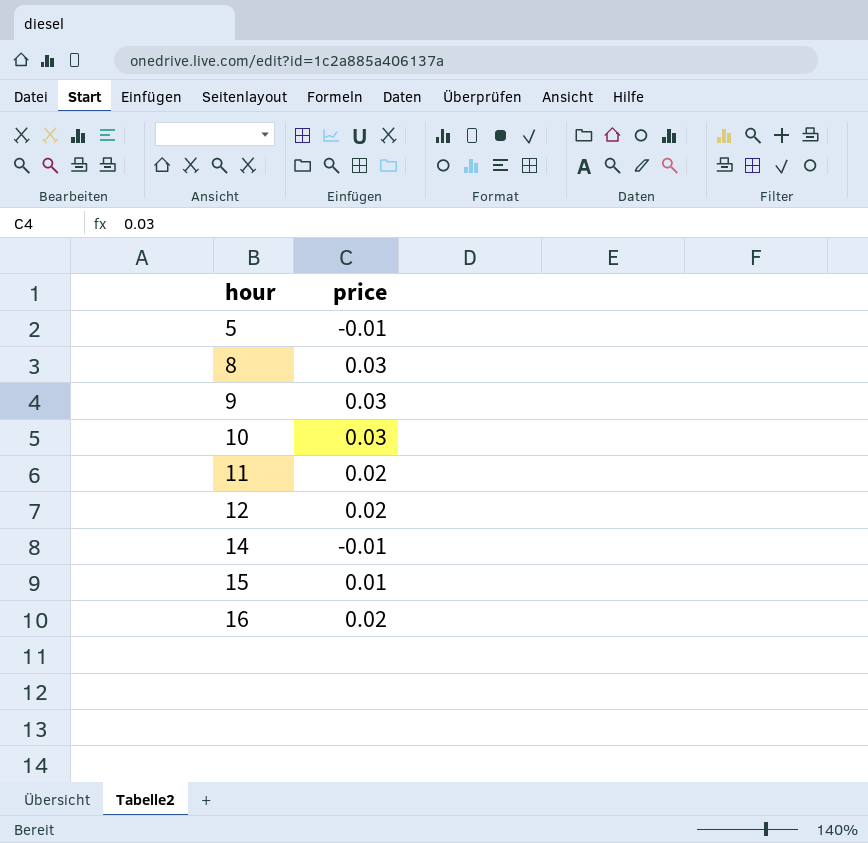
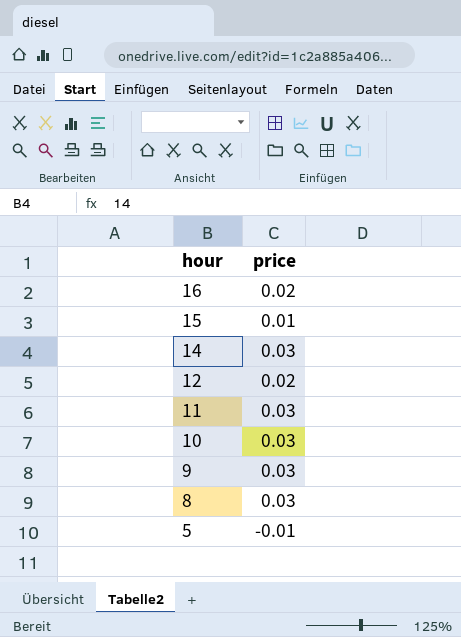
row order: hour ascending -> hour descending
14 | price: -0.01 -> 0.03
11 | price: 0.02 -> 0.03

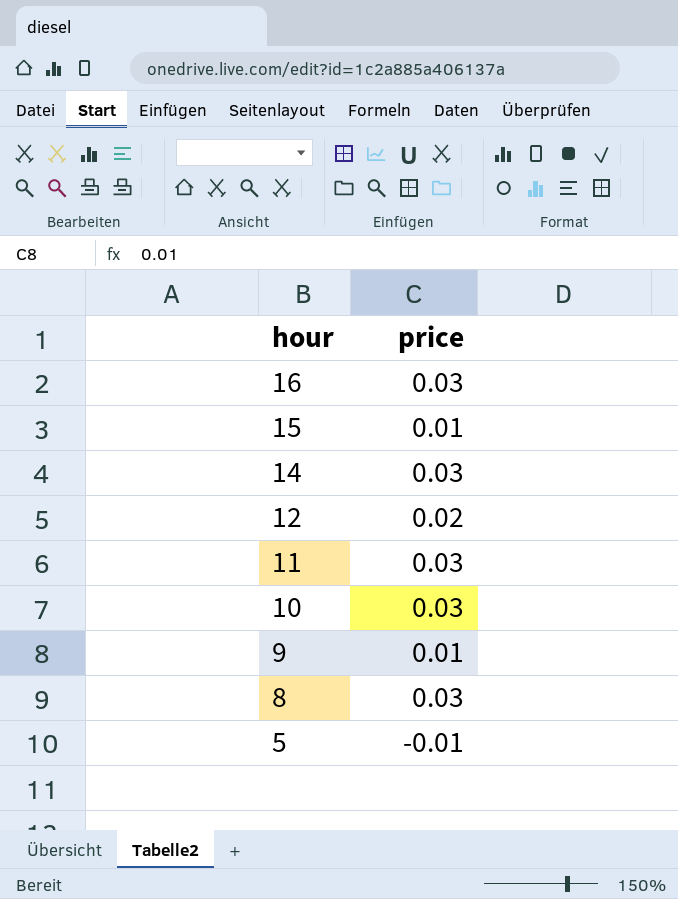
16 | price: 0.02 -> 0.03
9 | price: 0.03 -> 0.01

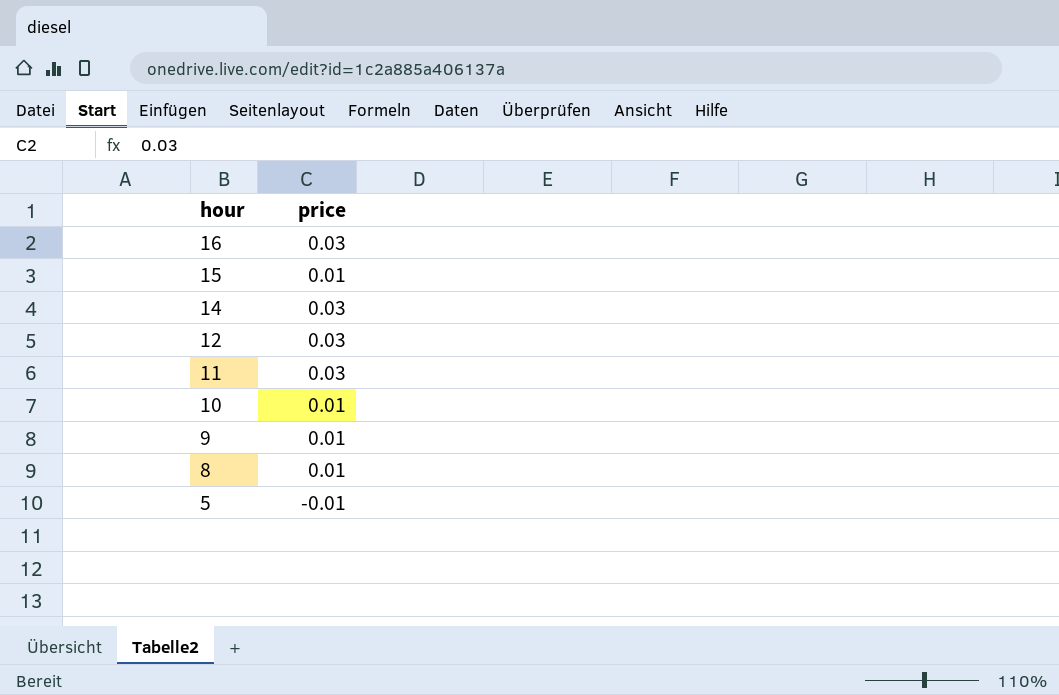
12 | price: 0.02 -> 0.03
10 | price: 0.03 -> 0.01
8 | price: 0.03 -> 0.01

